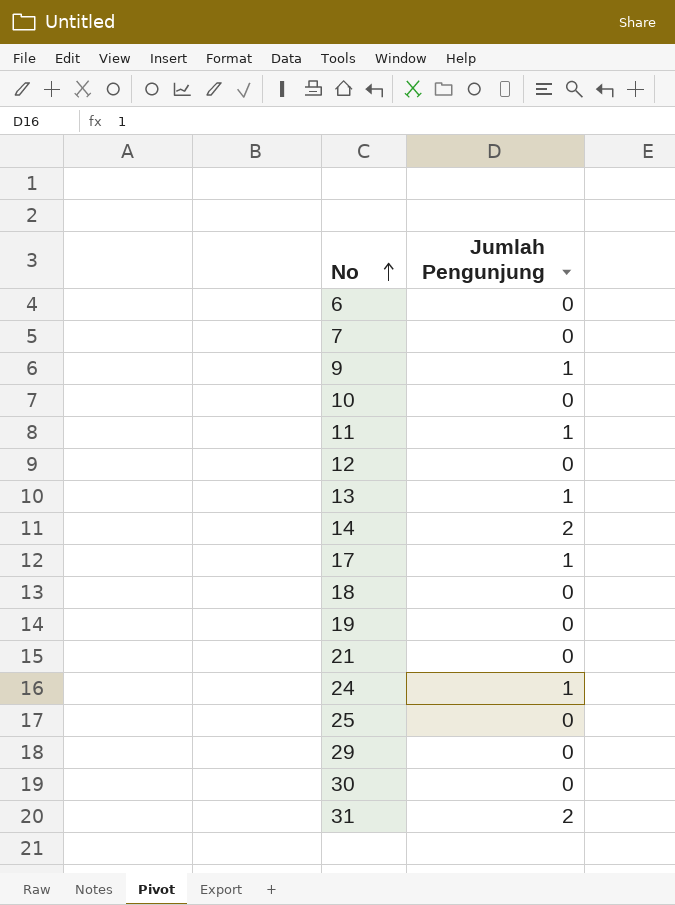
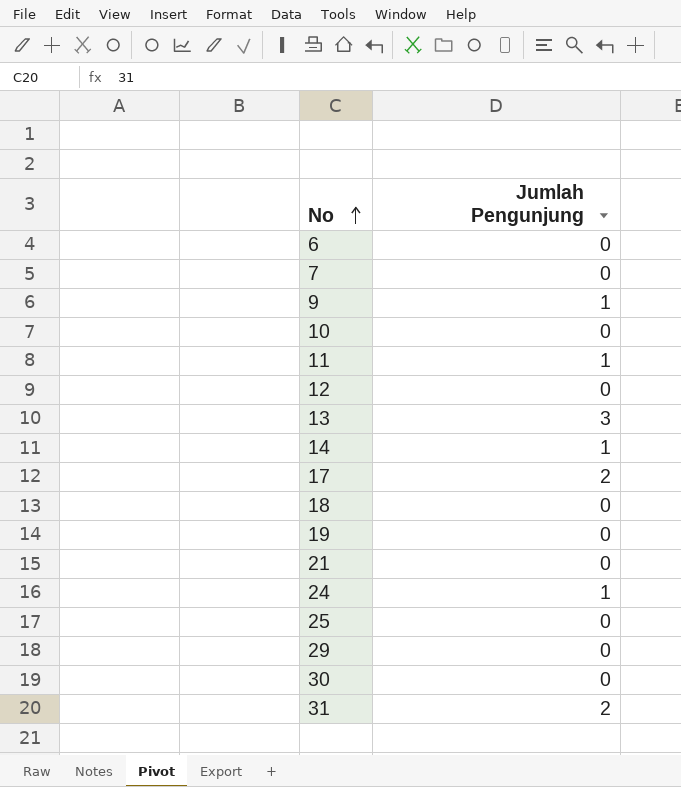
13 | Jumlah Pengunjung: 1 -> 3
14 | Jumlah Pengunjung: 2 -> 1
17 | Jumlah Pengunjung: 1 -> 2

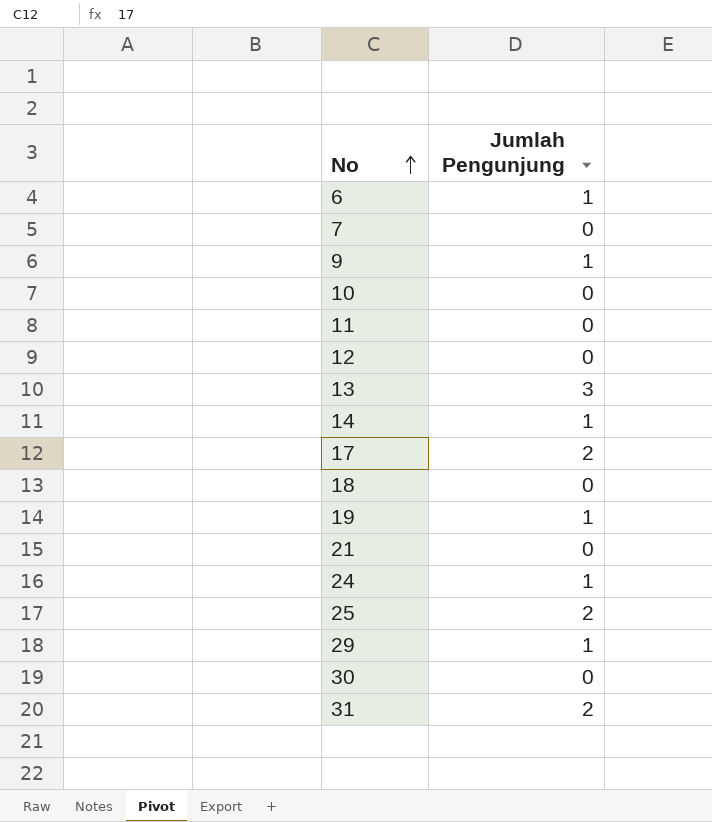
6 | Jumlah Pengunjung: 0 -> 1
11 | Jumlah Pengunjung: 1 -> 0
19 | Jumlah Pengunjung: 0 -> 1
25 | Jumlah Pengunjung: 0 -> 2
29 | Jumlah Pengunjung: 0 -> 1

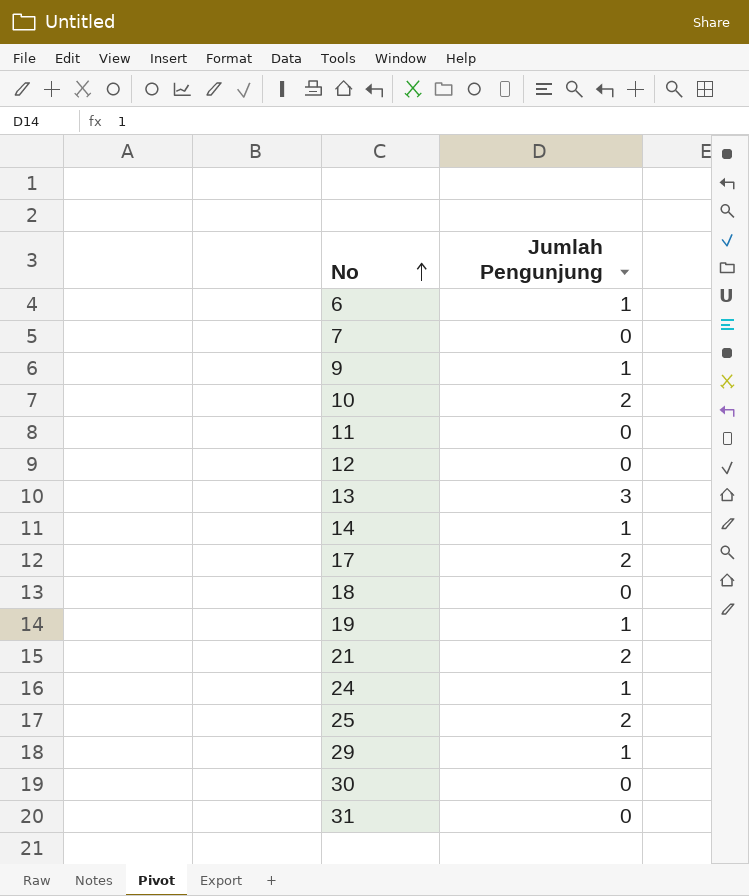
10 | Jumlah Pengunjung: 0 -> 2
21 | Jumlah Pengunjung: 0 -> 2
31 | Jumlah Pengunjung: 2 -> 0

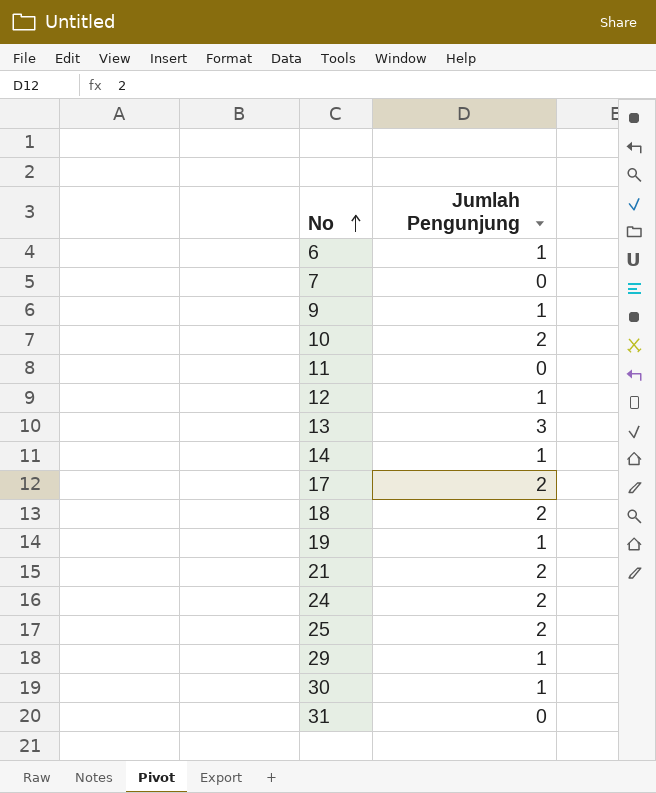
12 | Jumlah Pengunjung: 0 -> 1
18 | Jumlah Pengunjung: 0 -> 2
24 | Jumlah Pengunjung: 1 -> 2
30 | Jumlah Pengunjung: 0 -> 1

